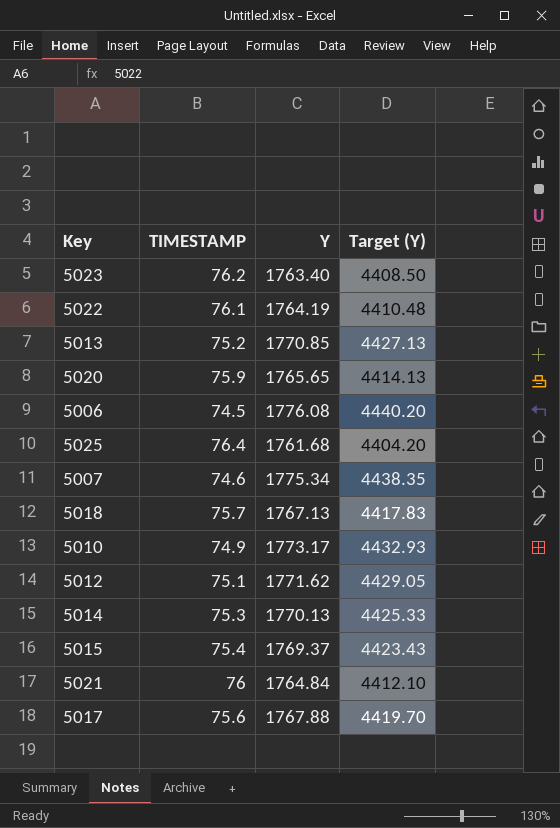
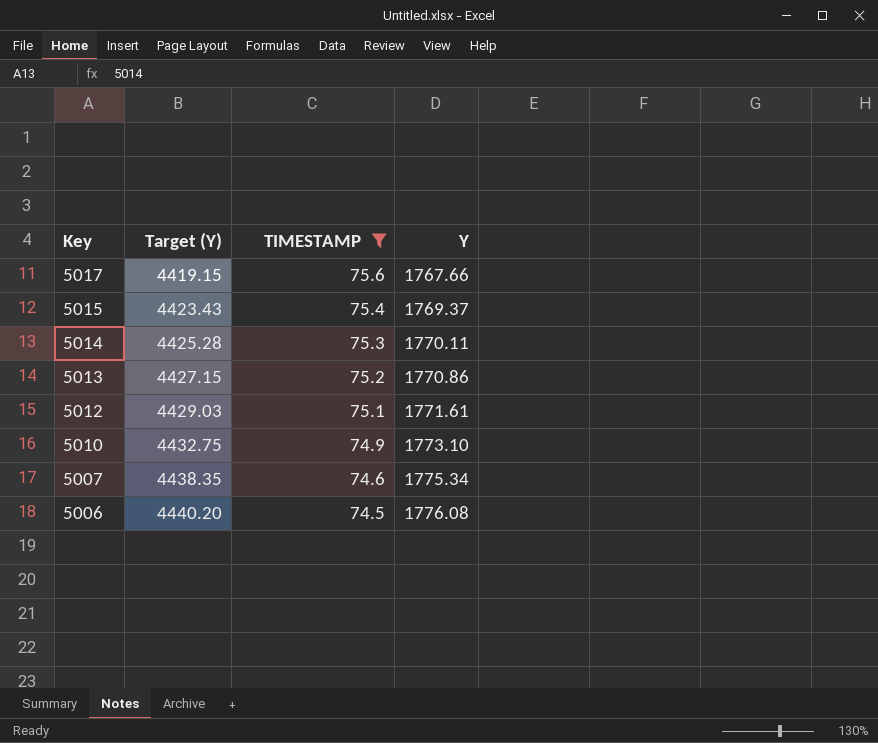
filter: none -> TIMESTAMP <= 75.6
row order: none -> Key descending
column Target (Y) | position: 4 -> 2
5017 | Target (Y): 4419.70 -> 4419.15
5017 | Y: 1767.88 -> 1767.66
5014 | Target (Y): 4425.33 -> 4425.28
5014 | Y: 1770.13 -> 1770.11
5013 | Target (Y): 4427.13 -> 4427.15
5013 | Y: 1770.85 -> 1770.86
5012 | Target (Y): 4429.05 -> 4429.03
5012 | Y: 1771.62 -> 1771.61
5010 | Target (Y): 4432.93 -> 4432.75
5010 | Y: 1773.17 -> 1773.10

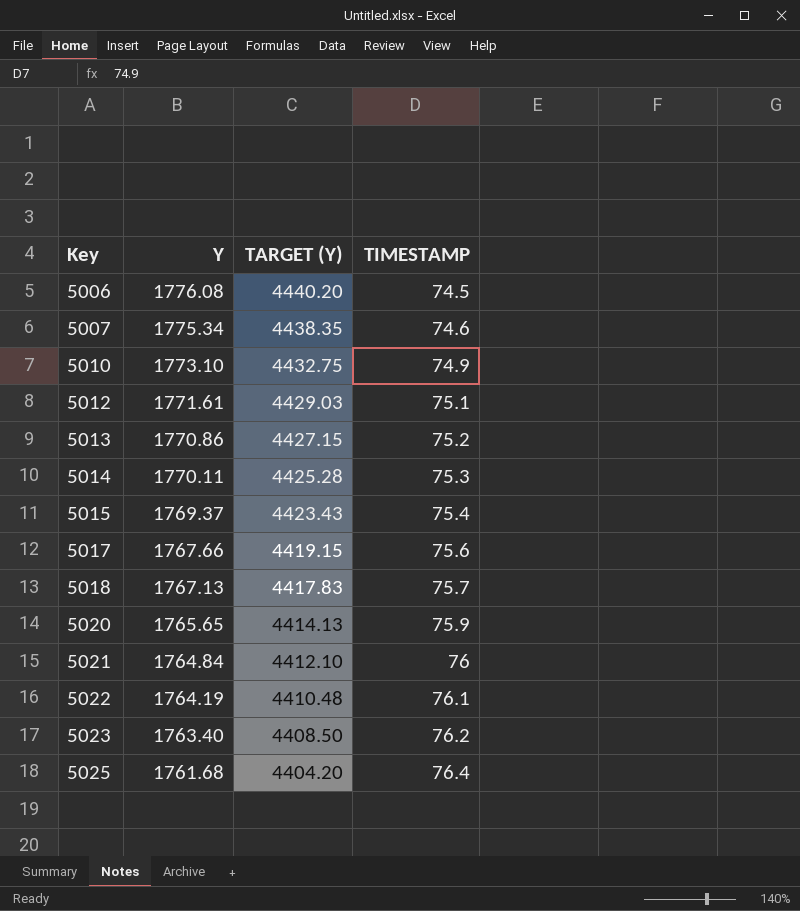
filter: TIMESTAMP <= 75.6 -> none
row order: Key descending -> Key ascending
column Y | position: 4 -> 2
column name: Target (Y) -> TARGET (Y)

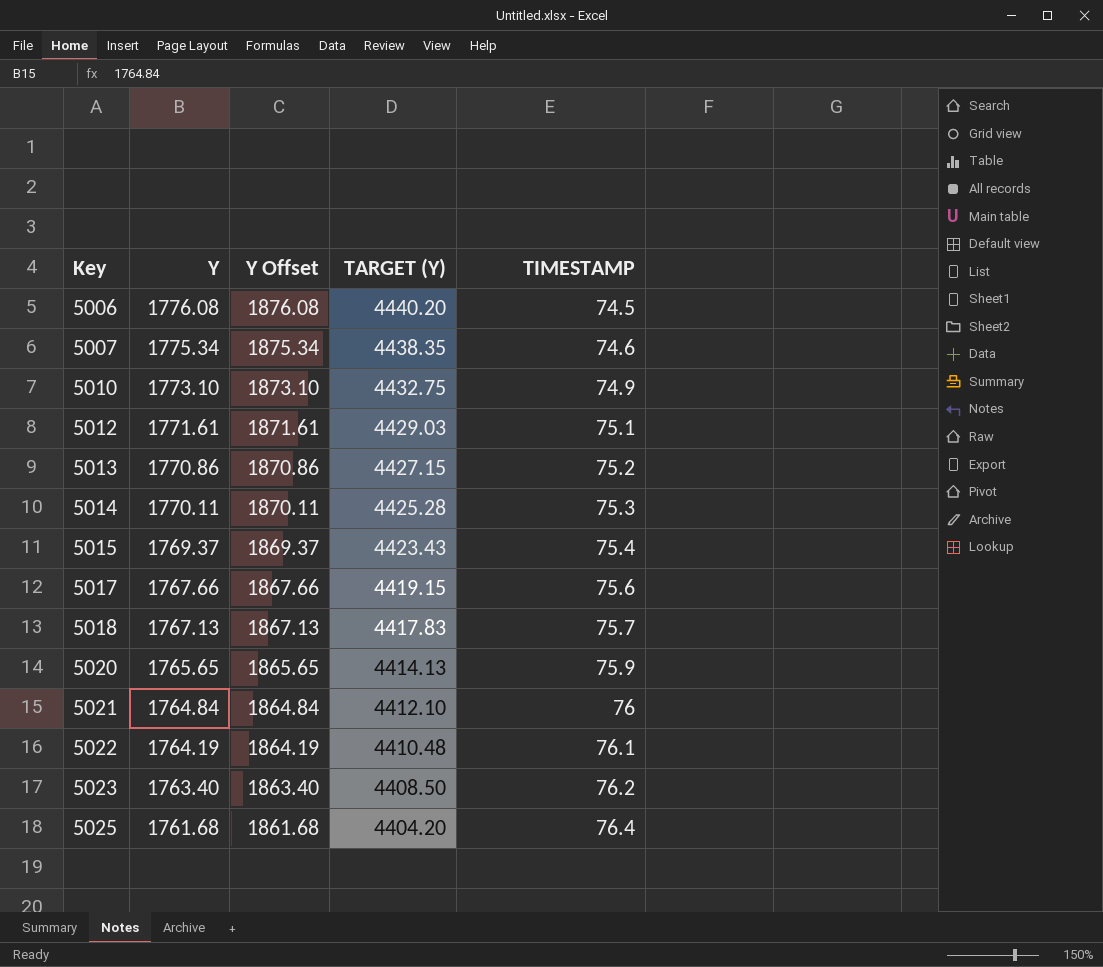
column Y Offset | formula: none -> [Y] + 100

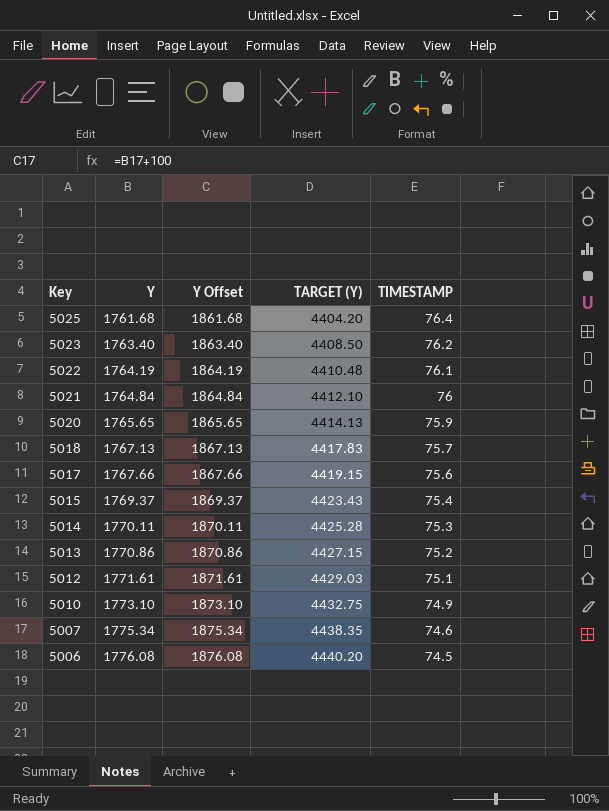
row order: Key ascending -> Key descending

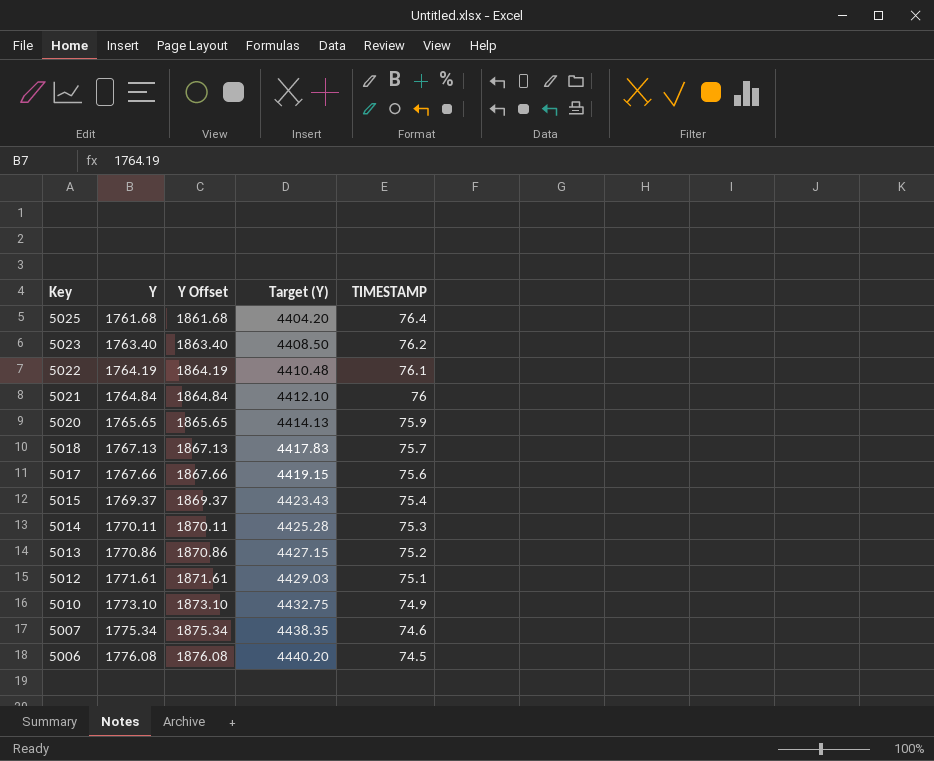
column name: TARGET (Y) -> Target (Y)

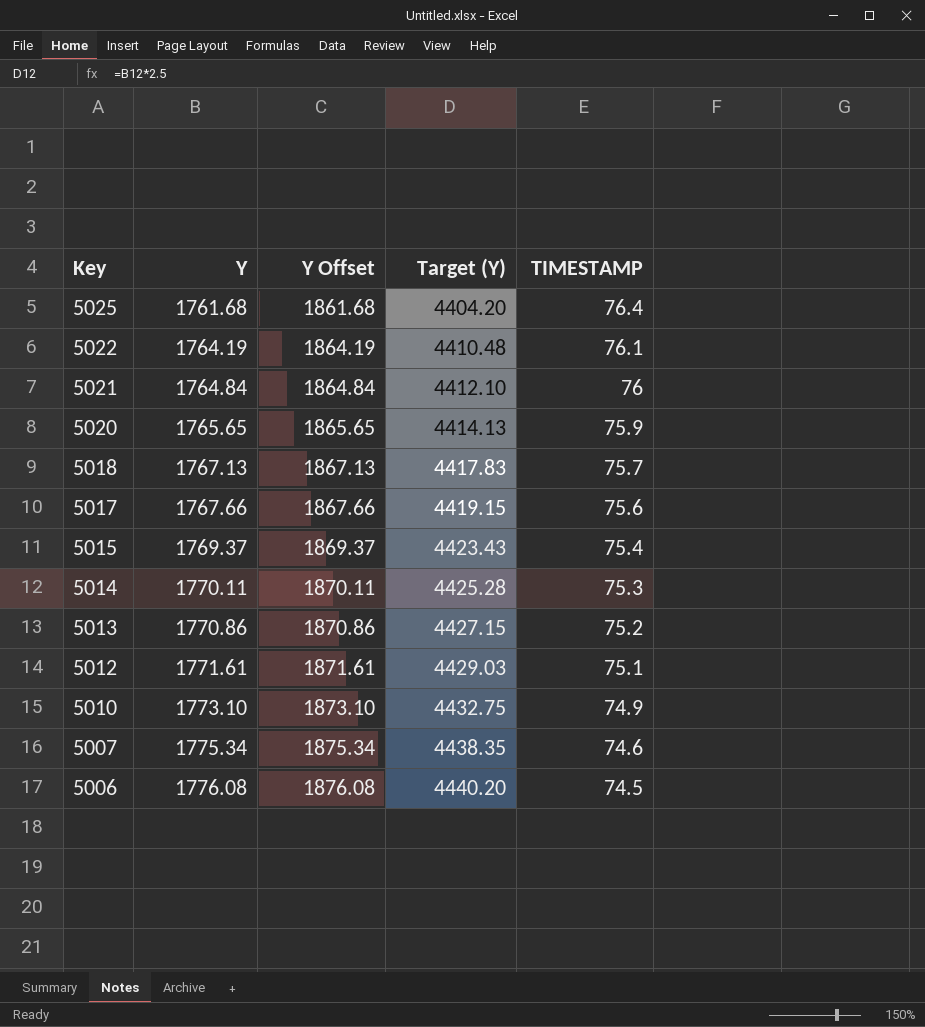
row 5023: 1763.40 | 1863.40 | 4408.50 | 76.2 -> none

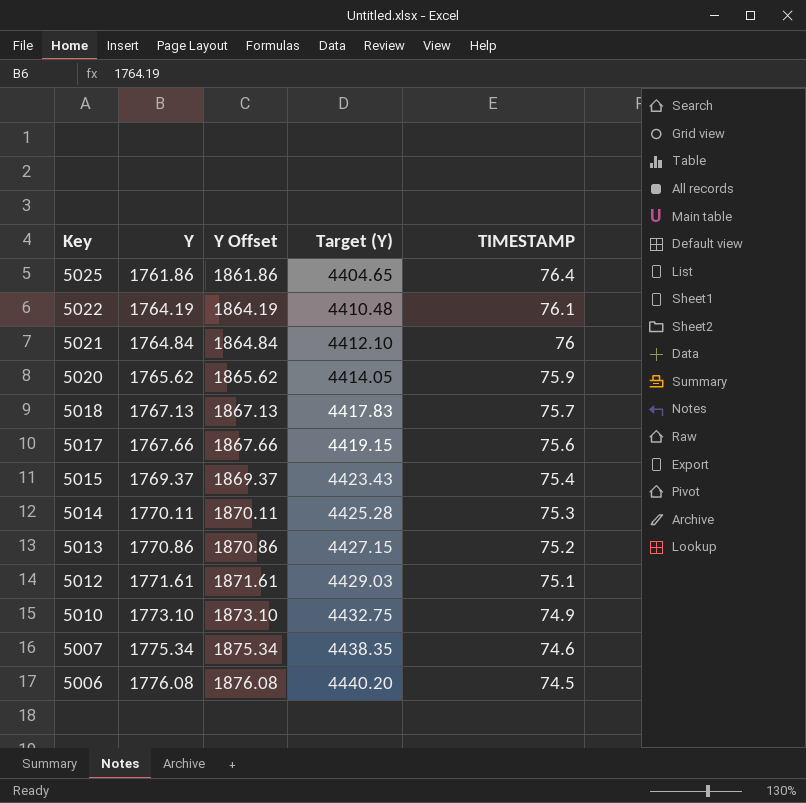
5025 | Y: 1761.68 -> 1761.86
5025 | Y Offset: 1861.68 -> 1861.86
5025 | Target (Y): 4404.20 -> 4404.65
5020 | Y: 1765.65 -> 1765.62
5020 | Y Offset: 1865.65 -> 1865.62
5020 | Target (Y): 4414.13 -> 4414.05

